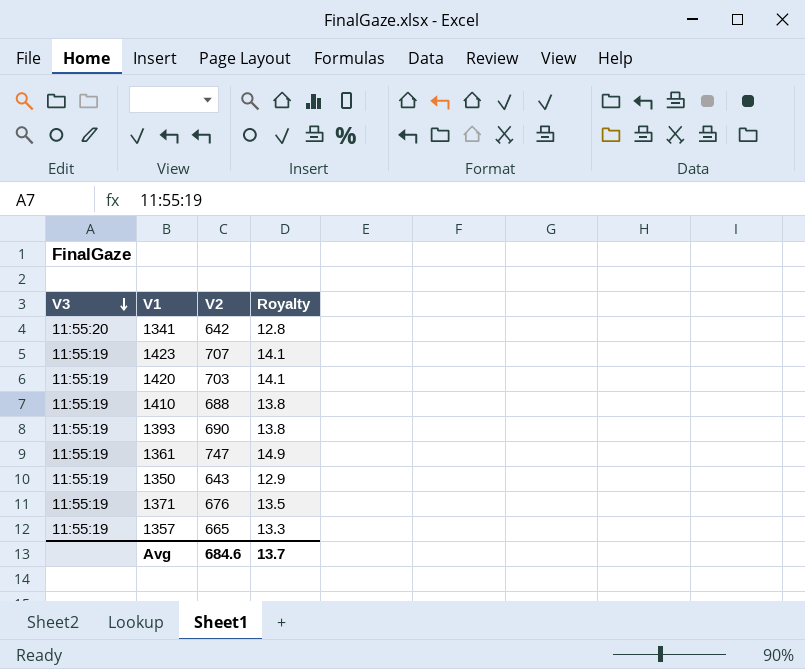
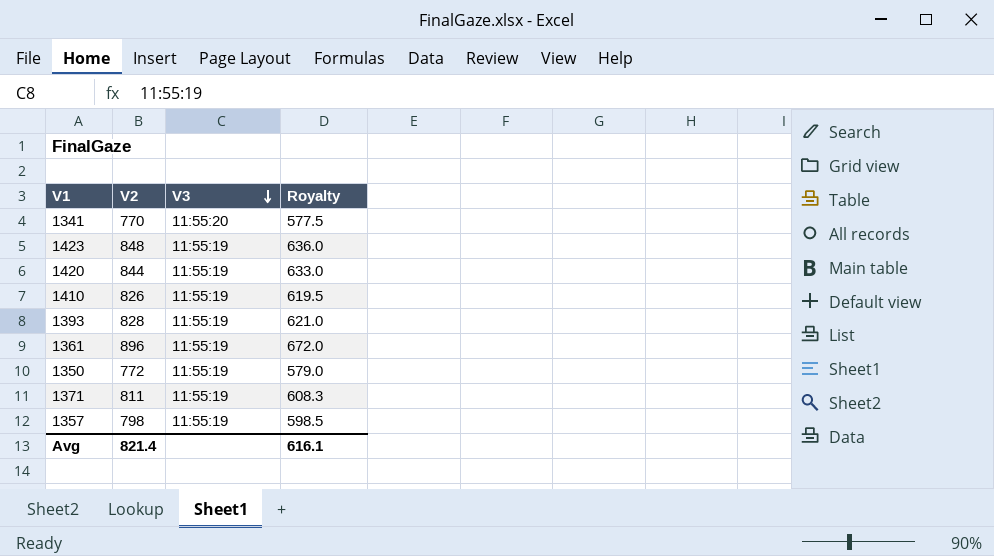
column V3 | position: 1 -> 3
column Royalty | formula: [V2] * 0.02 -> [V2] * 0.75
1341 | V2: 642 -> 770
1423 | V2: 707 -> 848
1420 | V2: 703 -> 844
1410 | V2: 688 -> 826
1393 | V2: 690 -> 828
1361 | V2: 747 -> 896
1350 | V2: 643 -> 772
1371 | V2: 676 -> 811
1357 | V2: 665 -> 798
Avg | V2: 684.6 -> 821.4
Avg | Royalty: 13.7 -> 616.1

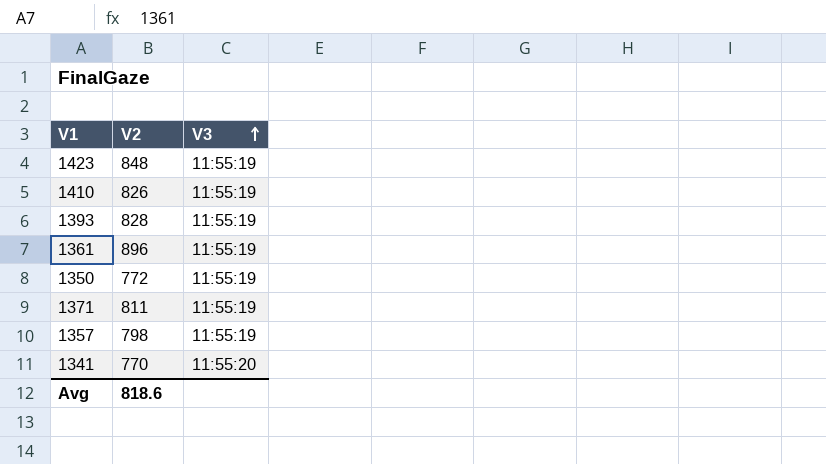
row order: V3 descending -> V3 ascending
column Royalty | formula: [V2] * 0.75 -> none
row 1420: 844 | 11:55:19 | 633.0 -> none
Avg | V2: 821.4 -> 818.6

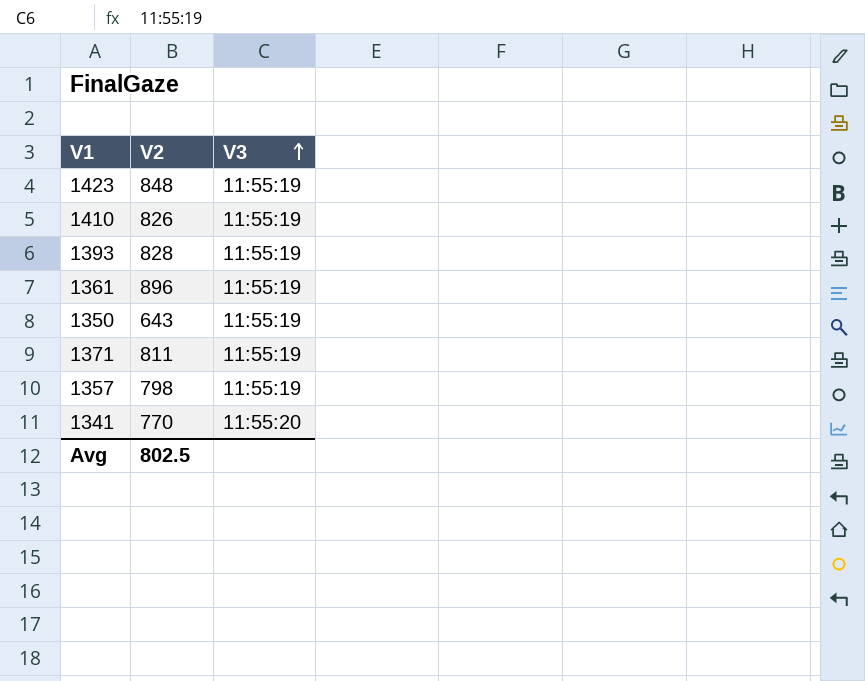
1350 | V2: 772 -> 643
Avg | V2: 818.6 -> 802.5

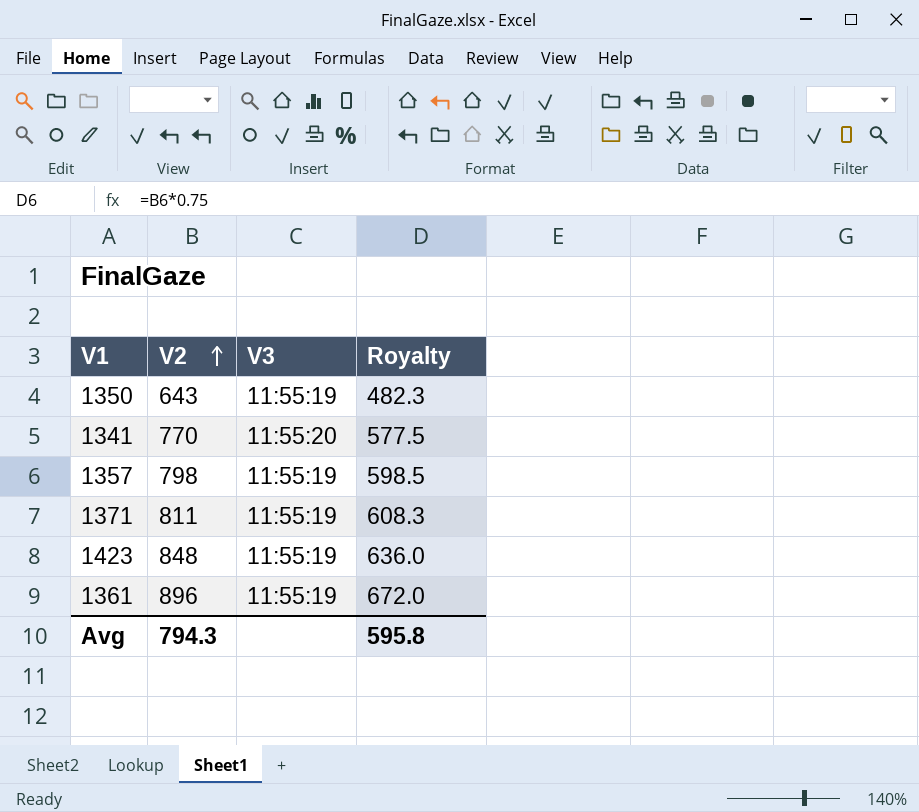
row order: V3 ascending -> V2 ascending
column Royalty | formula: none -> [V2] * 0.75
row 1410: 826 | 11:55:19 -> none
row 1393: 828 | 11:55:19 -> none
Avg | V2: 802.5 -> 794.3

